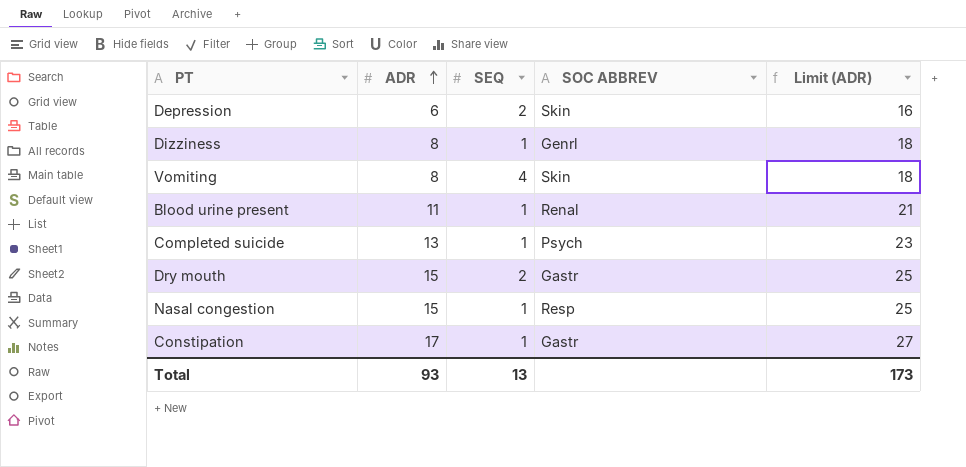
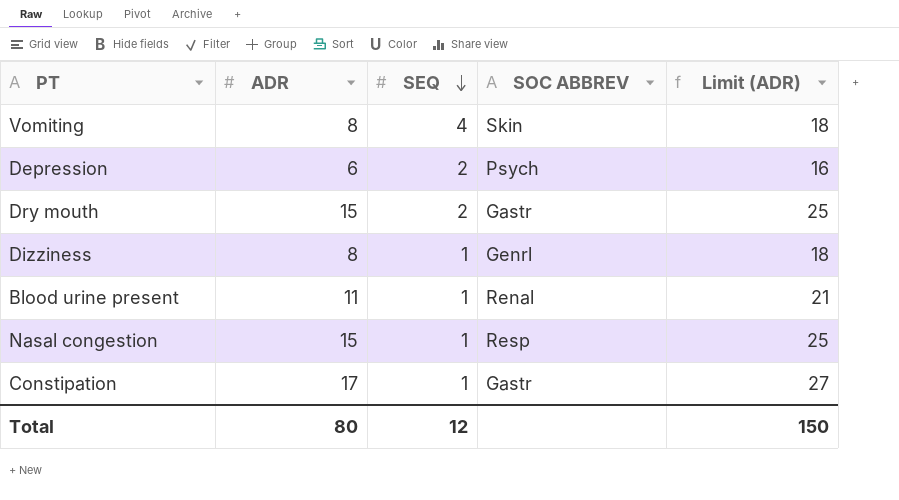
row order: ADR ascending -> SEQ descending
row Completed suicide: 13 | 1 | Psych | 23 -> none
Depression | SOC ABBREV: Skin -> Psych
Total | ADR: 93 -> 80
Total | SEQ: 13 -> 12
Total | Limit (ADR): 173 -> 150

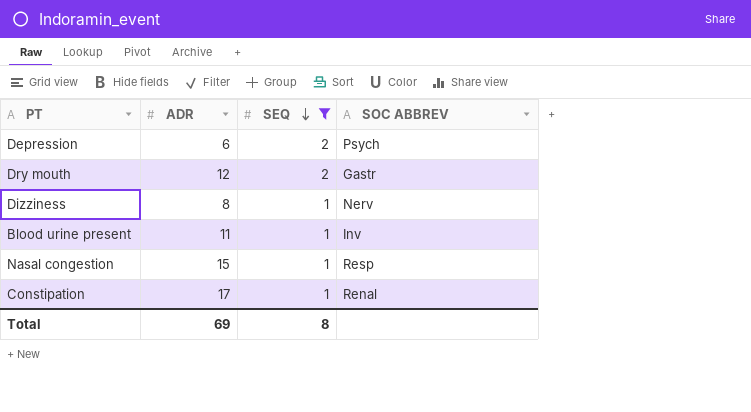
filter: none -> SEQ != 4
column Limit (ADR) | formula: [ADR] + 10 -> none
Dry mouth | ADR: 15 -> 12
Dizziness | SOC ABBREV: Genrl -> Nerv
Blood urine present | SOC ABBREV: Renal -> Inv
Constipation | SOC ABBREV: Gastr -> Renal
Total | ADR: 80 -> 69
Total | SEQ: 12 -> 8

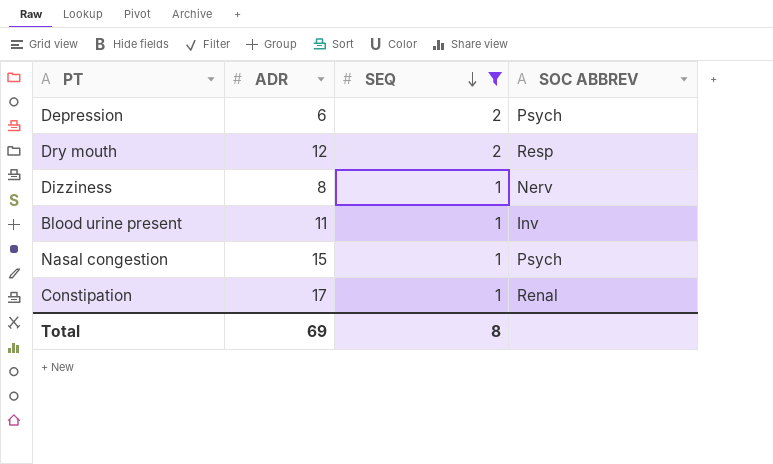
Dry mouth | SOC ABBREV: Gastr -> Resp
Nasal congestion | SOC ABBREV: Resp -> Psych

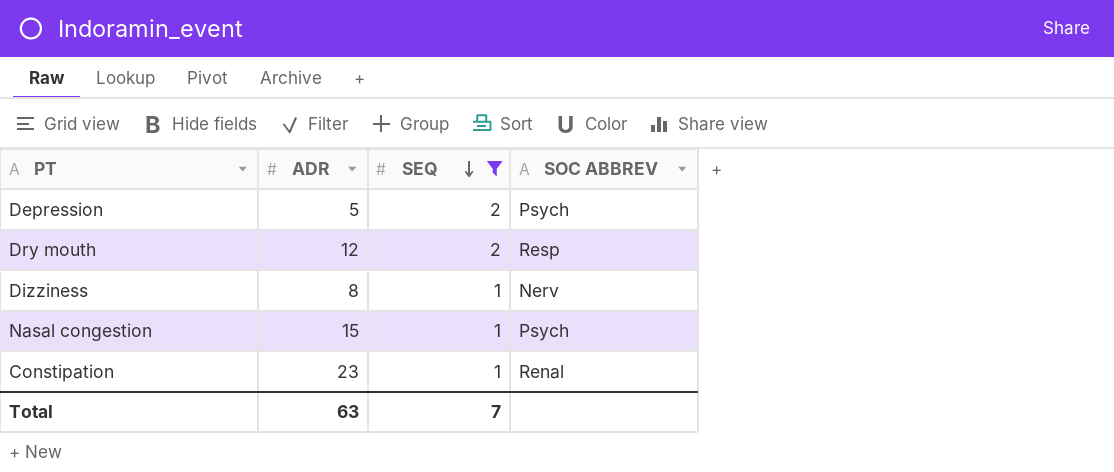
row Blood urine present: 11 | 1 | Inv -> none
Depression | ADR: 6 -> 5
Constipation | ADR: 17 -> 23
Total | ADR: 69 -> 63
Total | SEQ: 8 -> 7

